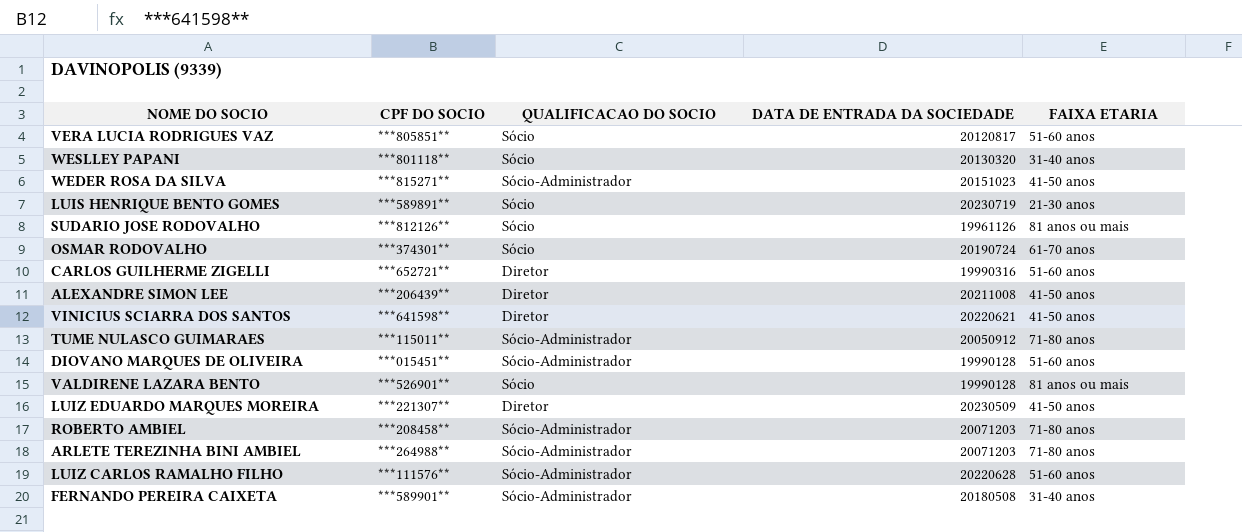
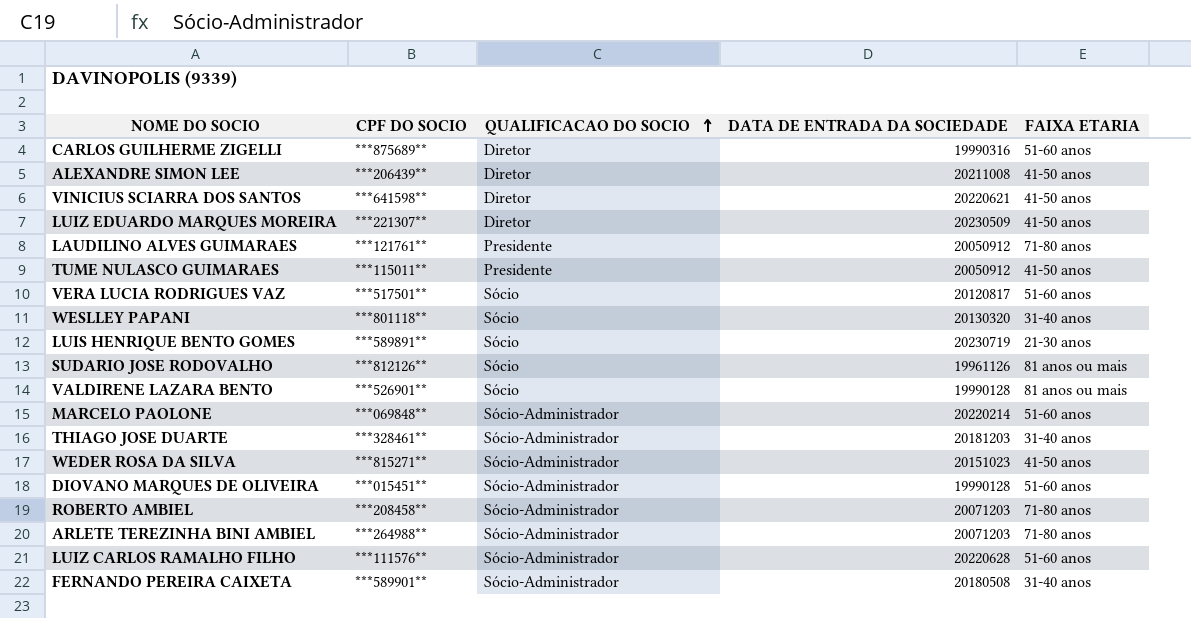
row order: none -> QUALIFICACAO DO SOCIO ascending
row OSMAR RODOVALHO: ***374301** | Sócio | 20190724 | 61-70 anos -> none
CARLOS GUILHERME ZIGELLI | CPF DO SOCIO: ***652721** -> ***875689**
row LAUDILINO ALVES GUIMARAES: none -> ***121761** | Presidente | 20050912 | 71-80 anos
TUME NULASCO GUIMARAES | QUALIFICACAO DO SOCIO: Sócio-Administrador -> Presidente
TUME NULASCO GUIMARAES | FAIXA ETARIA: 71-80 anos -> 41-50 anos
VERA LUCIA RODRIGUES VAZ | CPF DO SOCIO: ***805851** -> ***517501**
row MARCELO PAOLONE: none -> ***069848** | Sócio-Administrador | 20220214 | 51-60 anos
row THIAGO JOSE DUARTE: none -> ***328461** | Sócio-Administrador | 20181203 | 31-40 anos

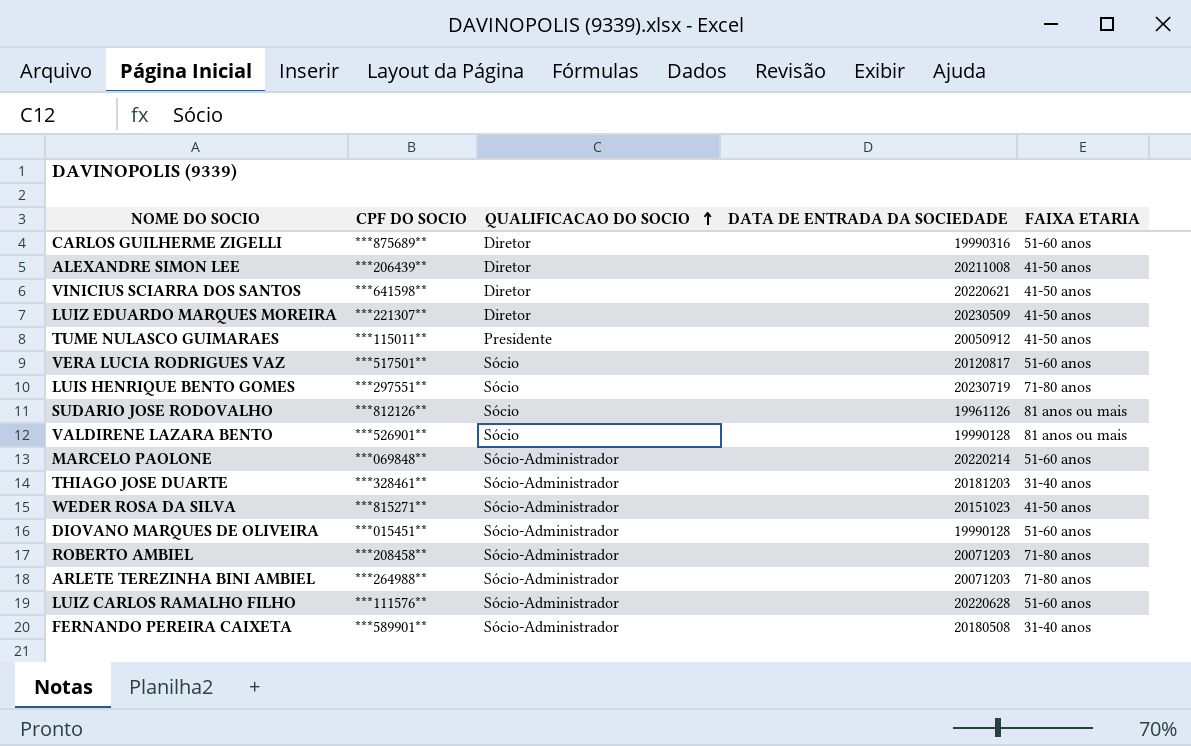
row LAUDILINO ALVES GUIMARAES: ***121761** | Presidente | 20050912 | 71-80 anos -> none
row WESLLEY PAPANI: ***801118** | Sócio | 20130320 | 31-40 anos -> none
LUIS HENRIQUE BENTO GOMES | CPF DO SOCIO: ***589891** -> ***297551**
LUIS HENRIQUE BENTO GOMES | FAIXA ETARIA: 21-30 anos -> 71-80 anos

